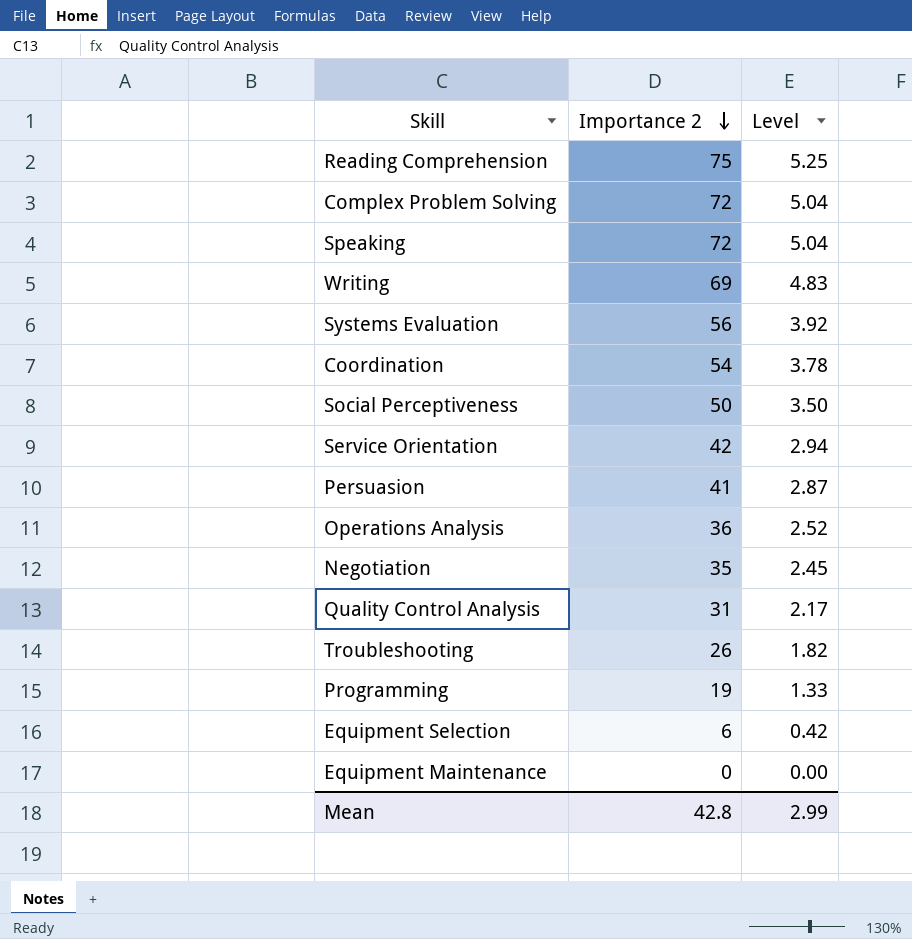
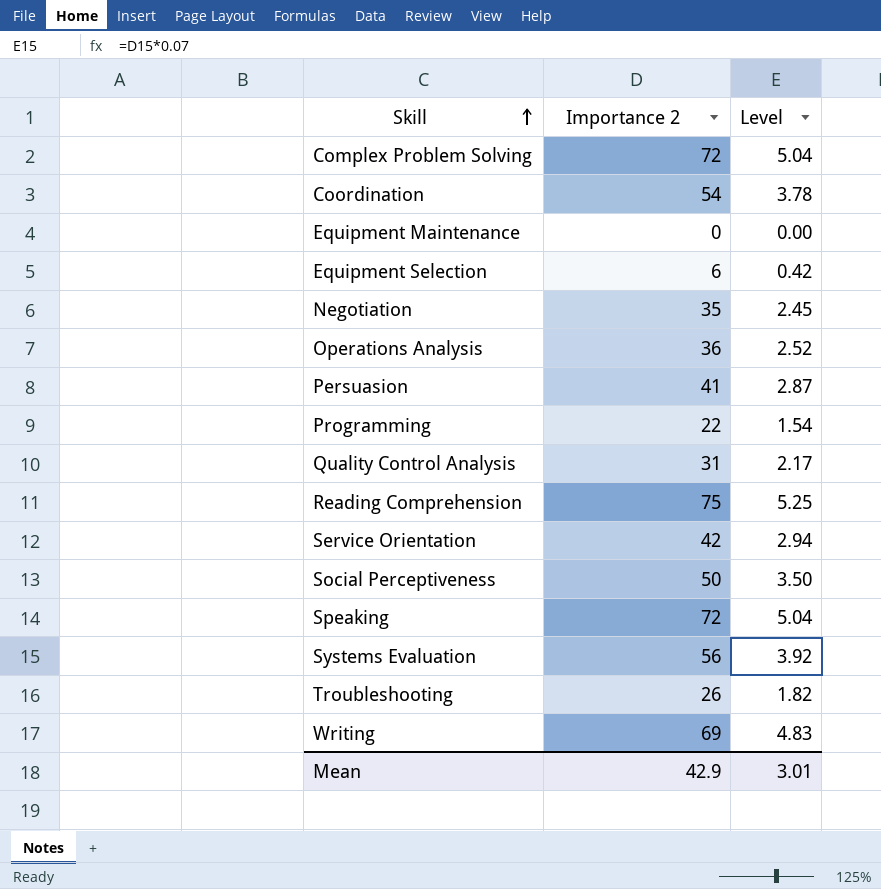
row order: Importance 2 descending -> Skill ascending
Programming | Importance 2: 19 -> 22
Programming | Level: 1.33 -> 1.54
Mean | Importance 2: 42.8 -> 42.9
Mean | Level: 2.99 -> 3.01

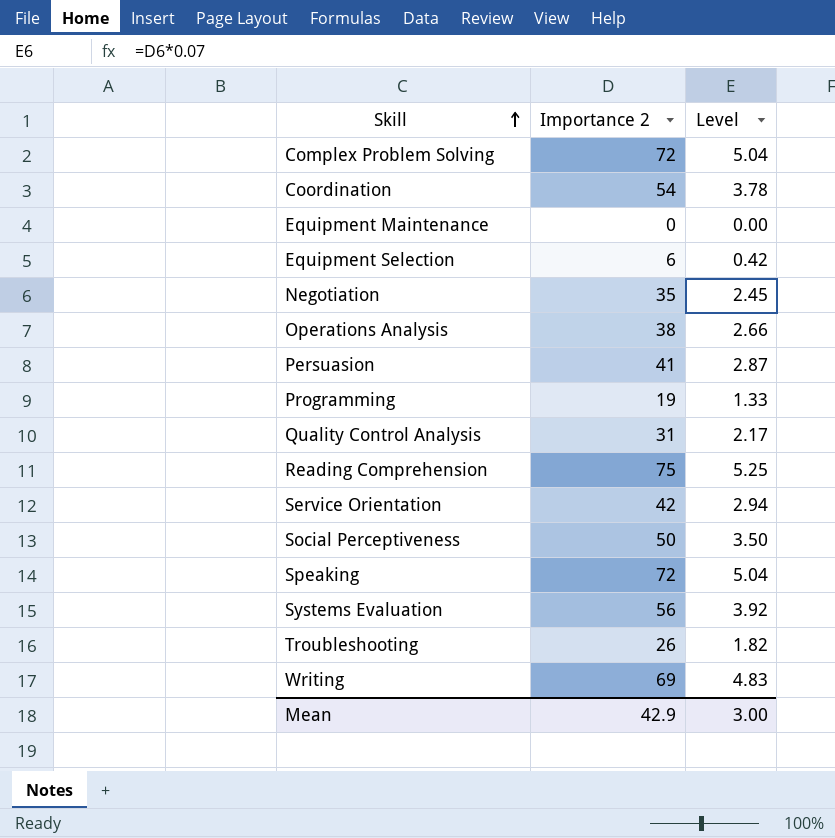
Operations Analysis | Importance 2: 36 -> 38
Operations Analysis | Level: 2.52 -> 2.66
Programming | Importance 2: 22 -> 19
Programming | Level: 1.54 -> 1.33
Mean | Level: 3.01 -> 3.00

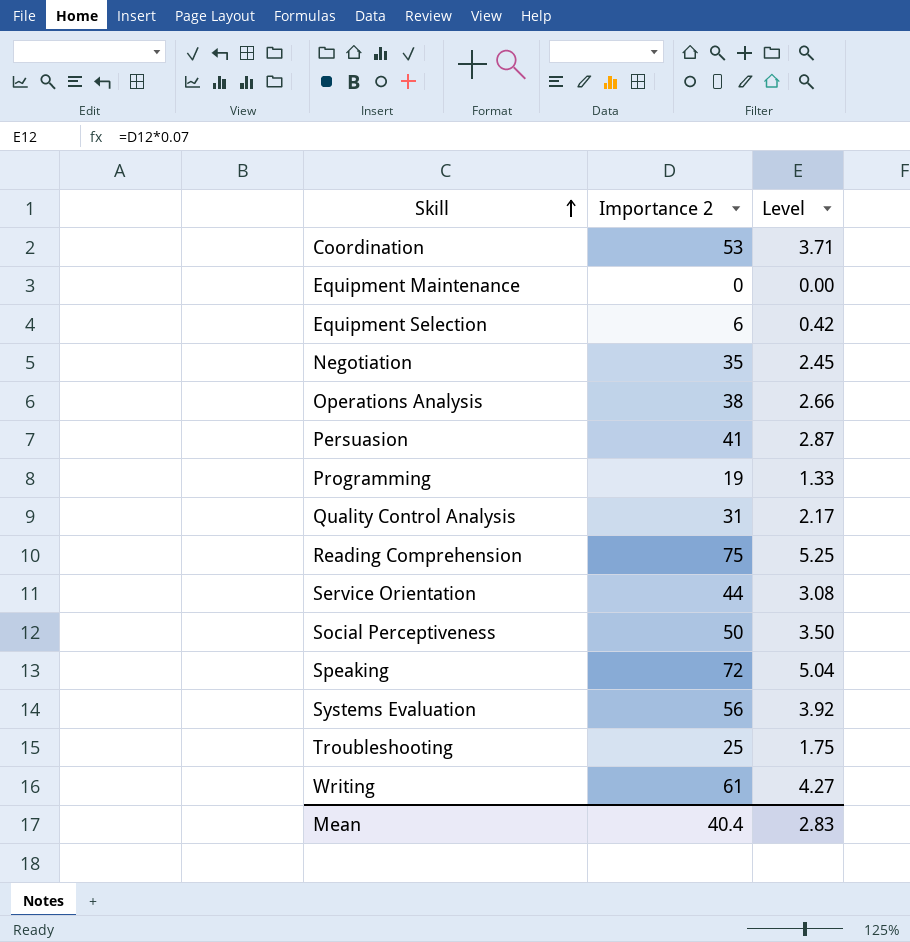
row Complex Problem Solving: 72 | 5.04 -> none
Coordination | Importance 2: 54 -> 53
Coordination | Level: 3.78 -> 3.71
Service Orientation | Importance 2: 42 -> 44
Service Orientation | Level: 2.94 -> 3.08
Troubleshooting | Importance 2: 26 -> 25
Troubleshooting | Level: 1.82 -> 1.75
Writing | Importance 2: 69 -> 61
Writing | Level: 4.83 -> 4.27
Mean | Importance 2: 42.9 -> 40.4
Mean | Level: 3.00 -> 2.83

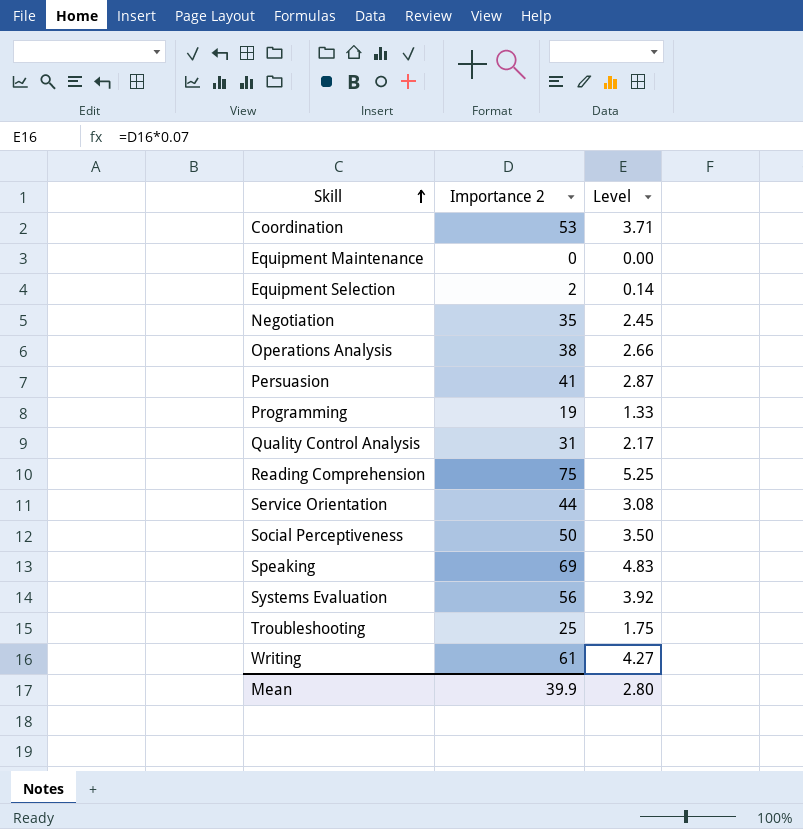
Equipment Selection | Importance 2: 6 -> 2
Equipment Selection | Level: 0.42 -> 0.14
Speaking | Importance 2: 72 -> 69
Speaking | Level: 5.04 -> 4.83
Mean | Importance 2: 40.4 -> 39.9
Mean | Level: 2.83 -> 2.80

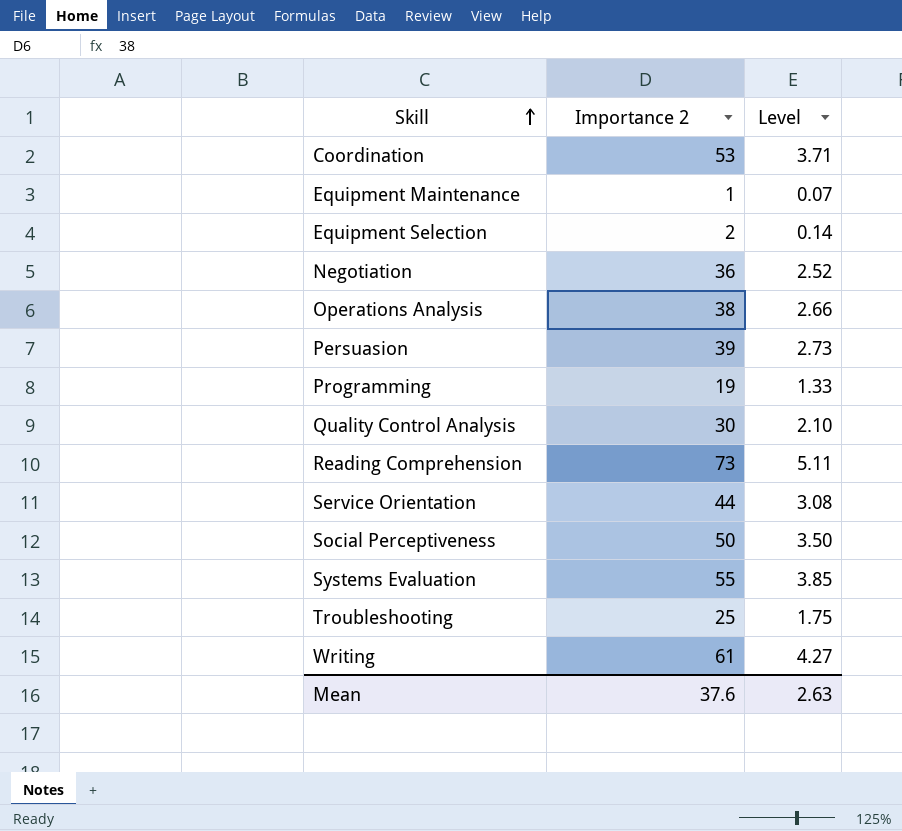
row Speaking: 69 | 4.83 -> none
Equipment Maintenance | Importance 2: 0 -> 1
Equipment Maintenance | Level: 0.00 -> 0.07
Negotiation | Importance 2: 35 -> 36
Negotiation | Level: 2.45 -> 2.52
Persuasion | Importance 2: 41 -> 39
Persuasion | Level: 2.87 -> 2.73
Quality Control Analysis | Importance 2: 31 -> 30
Quality Control Analysis | Level: 2.17 -> 2.10
Reading Comprehension | Importance 2: 75 -> 73
Reading Comprehension | Level: 5.25 -> 5.11
Systems Evaluation | Importance 2: 56 -> 55
Systems Evaluation | Level: 3.92 -> 3.85
Mean | Importance 2: 39.9 -> 37.6
Mean | Level: 2.80 -> 2.63

